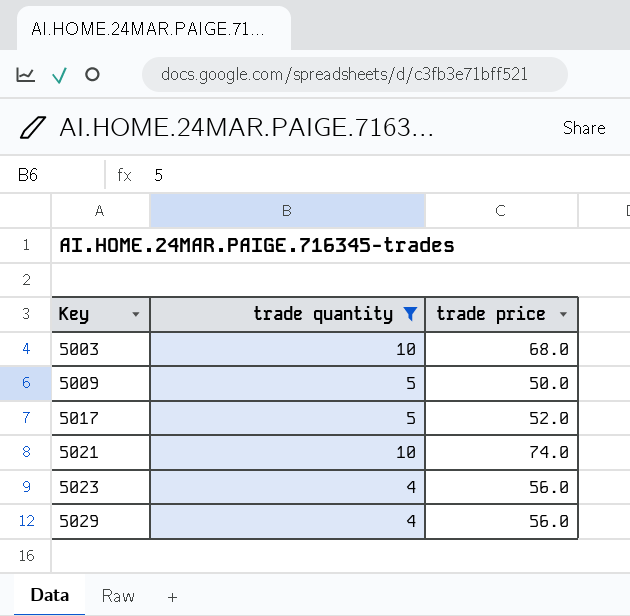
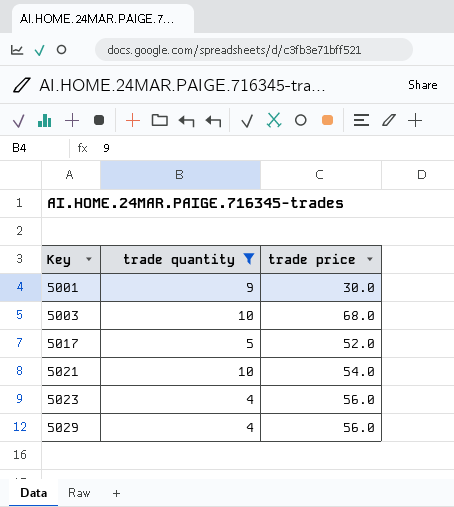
row 5009: 5 | 50.0 -> none
row 5001: none -> 9 | 30.0
5021 | trade price: 74.0 -> 54.0

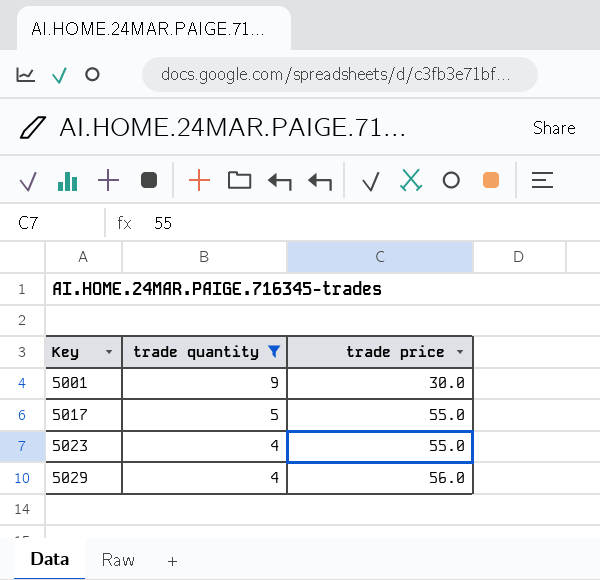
row 5003: 10 | 68.0 -> none
row 5021: 10 | 54.0 -> none
5017 | trade price: 52.0 -> 55.0
5023 | trade price: 56.0 -> 55.0

